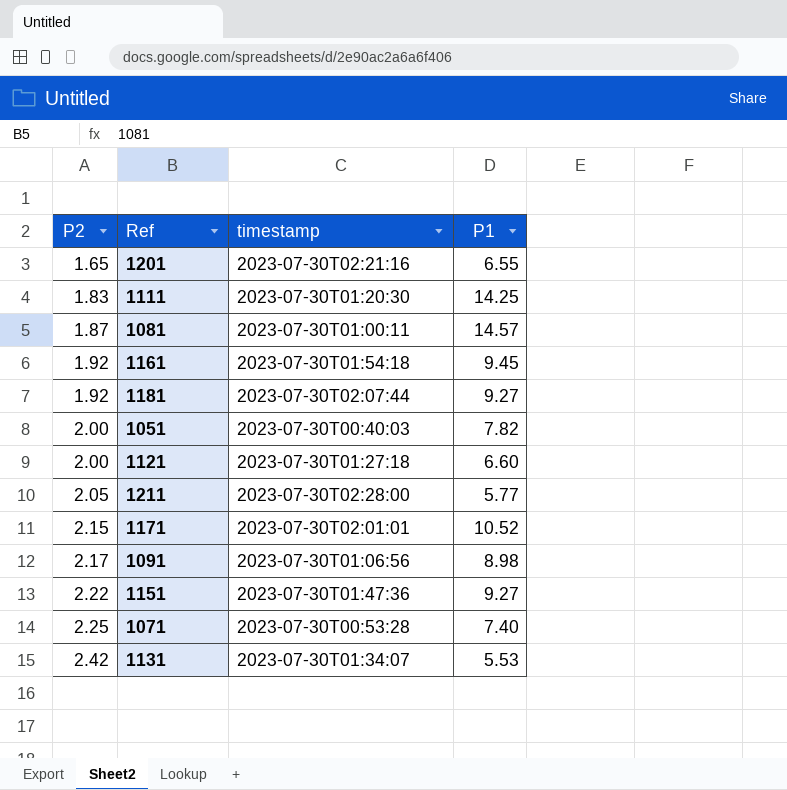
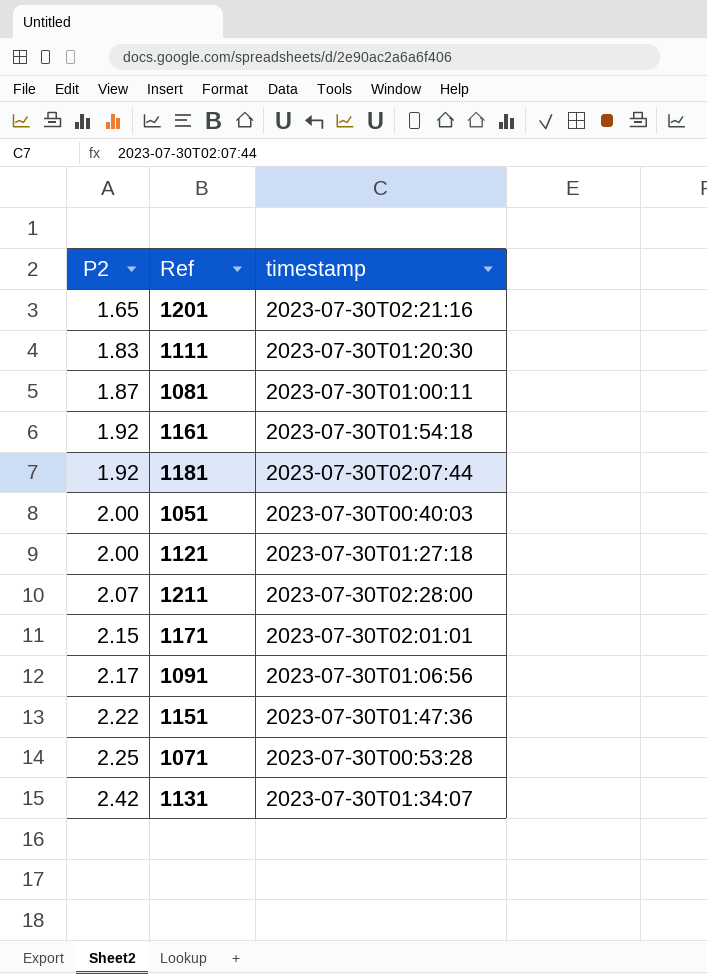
column P1 | position: 4 -> none
1211 | P2: 2.05 -> 2.07

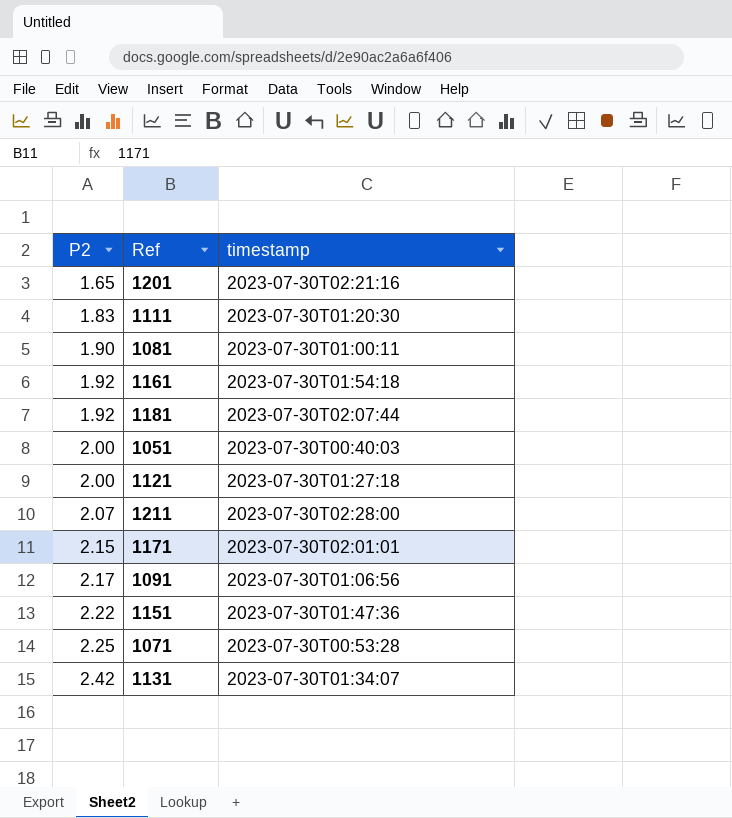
1081 | P2: 1.87 -> 1.90

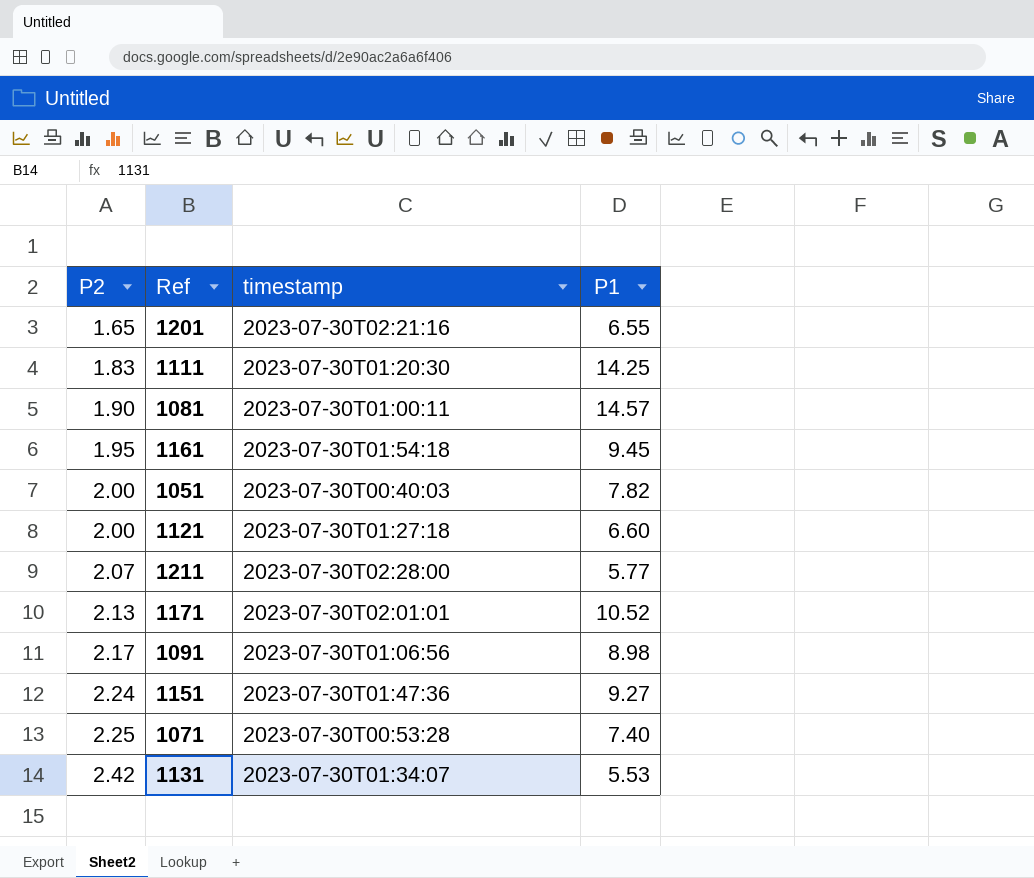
column P1 | position: none -> 4
row 1181: 1.92 | 2023-07-30T02:07:44 -> none
1161 | P2: 1.92 -> 1.95
1171 | P2: 2.15 -> 2.13
1151 | P2: 2.22 -> 2.24

